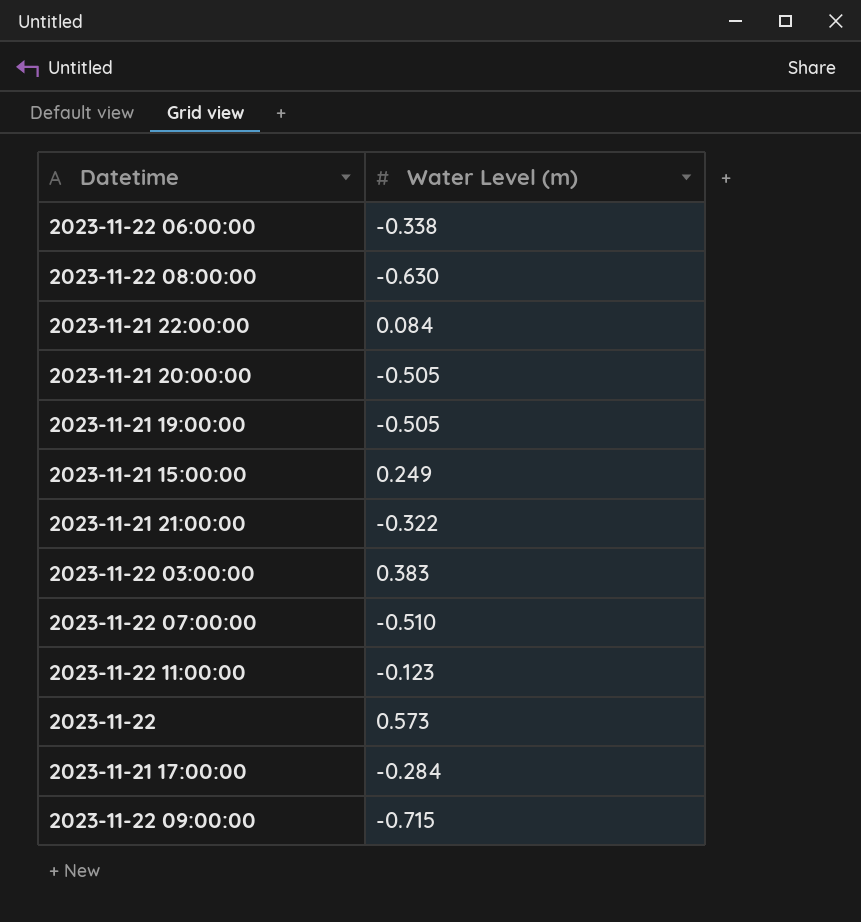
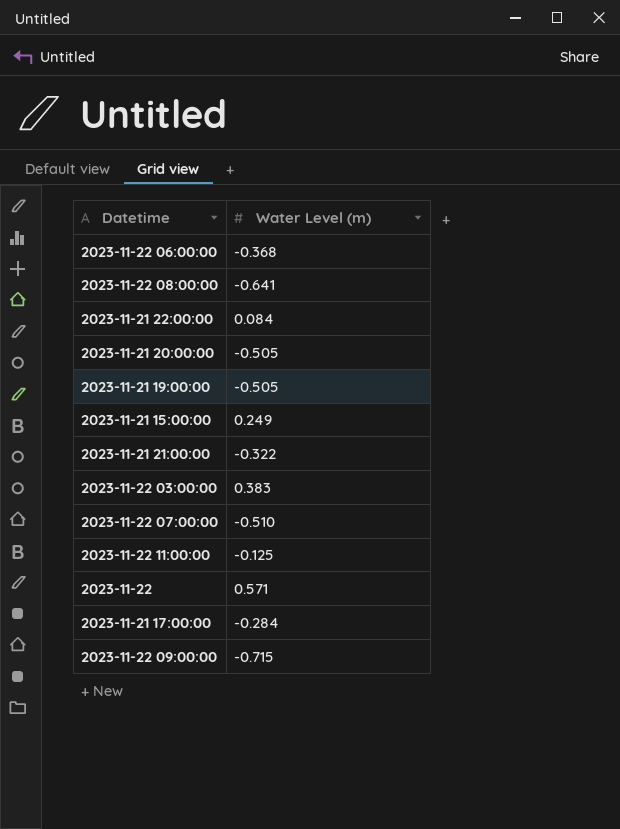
2023-11-22 06:00:00 | Water Level (m): -0.338 -> -0.368
2023-11-22 08:00:00 | Water Level (m): -0.630 -> -0.641
2023-11-22 11:00:00 | Water Level (m): -0.123 -> -0.125
2023-11-22 | Water Level (m): 0.573 -> 0.571

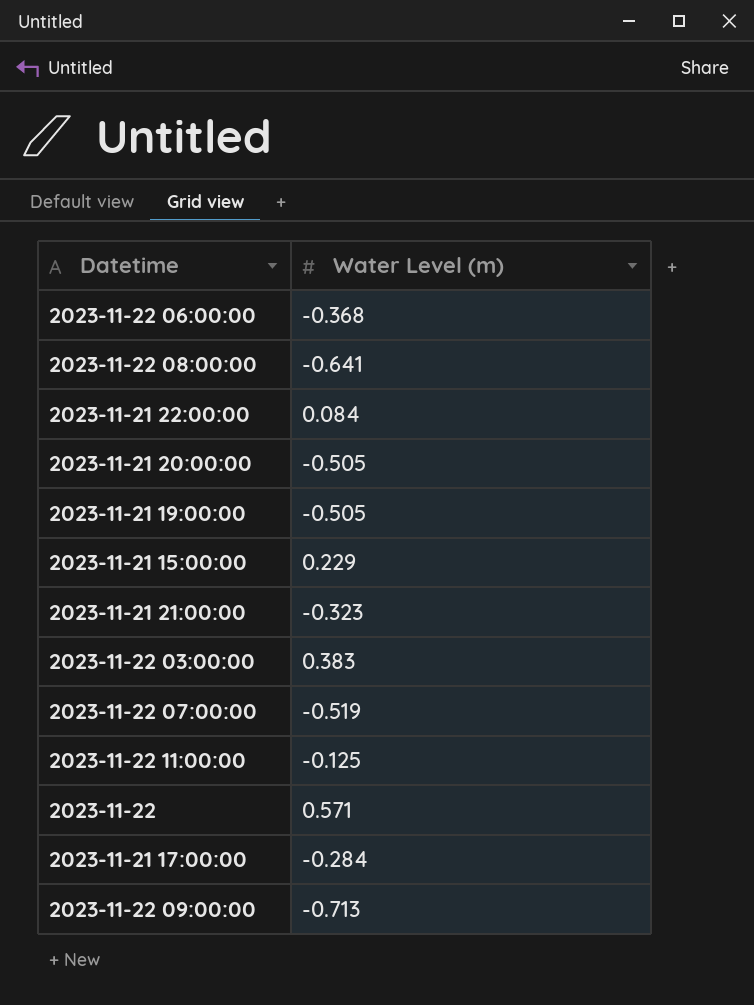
2023-11-21 15:00:00 | Water Level (m): 0.249 -> 0.229
2023-11-21 21:00:00 | Water Level (m): -0.322 -> -0.323
2023-11-22 07:00:00 | Water Level (m): -0.510 -> -0.519
2023-11-22 09:00:00 | Water Level (m): -0.715 -> -0.713

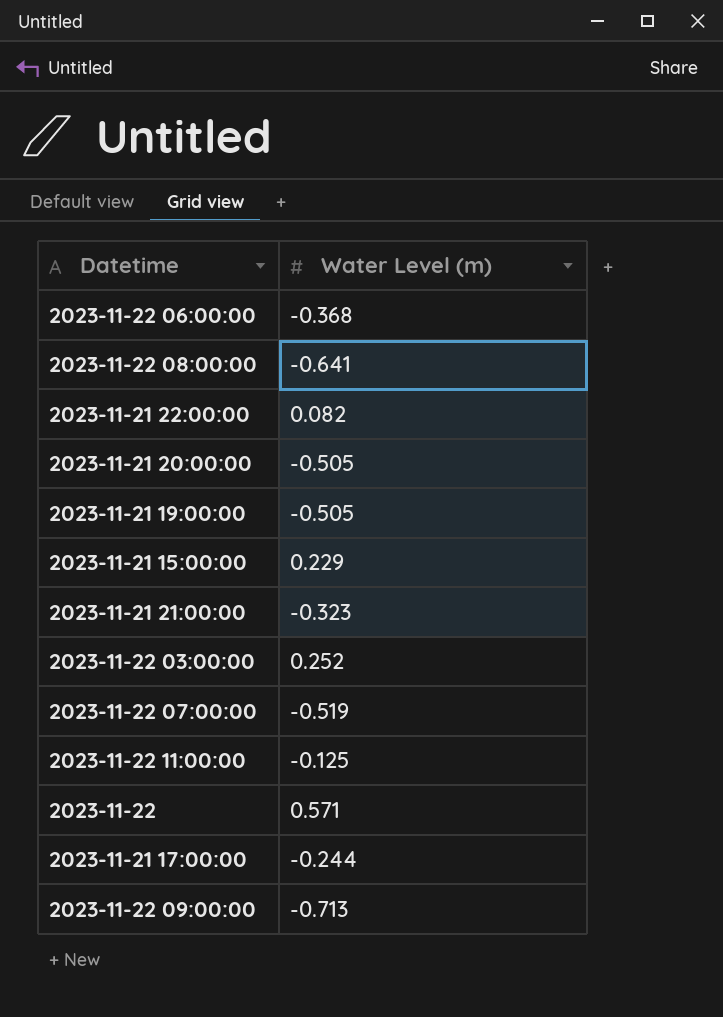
2023-11-21 22:00:00 | Water Level (m): 0.084 -> 0.082
2023-11-22 03:00:00 | Water Level (m): 0.383 -> 0.252
2023-11-21 17:00:00 | Water Level (m): -0.284 -> -0.244

